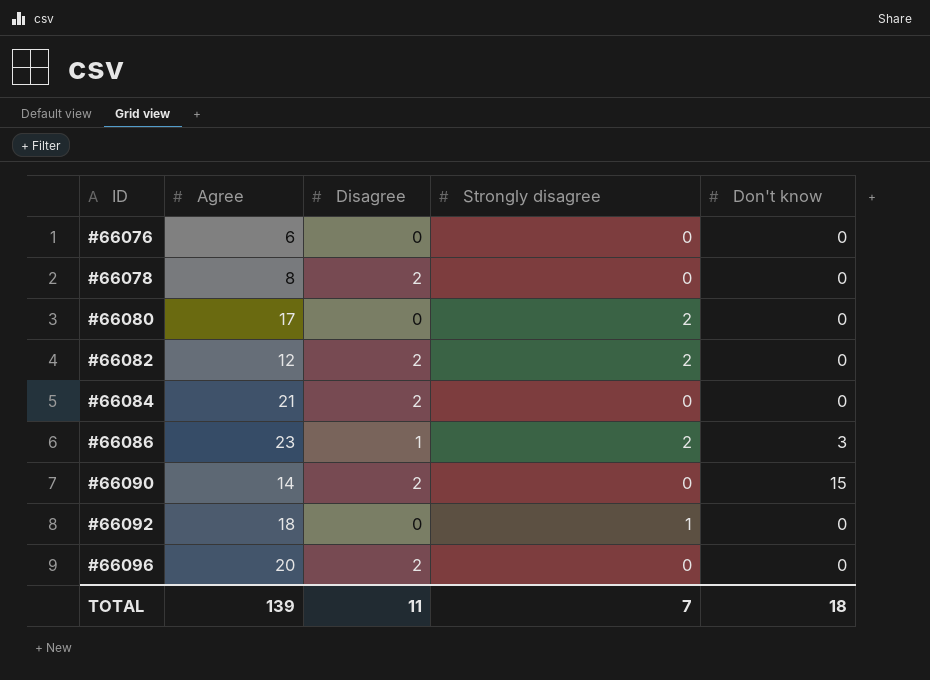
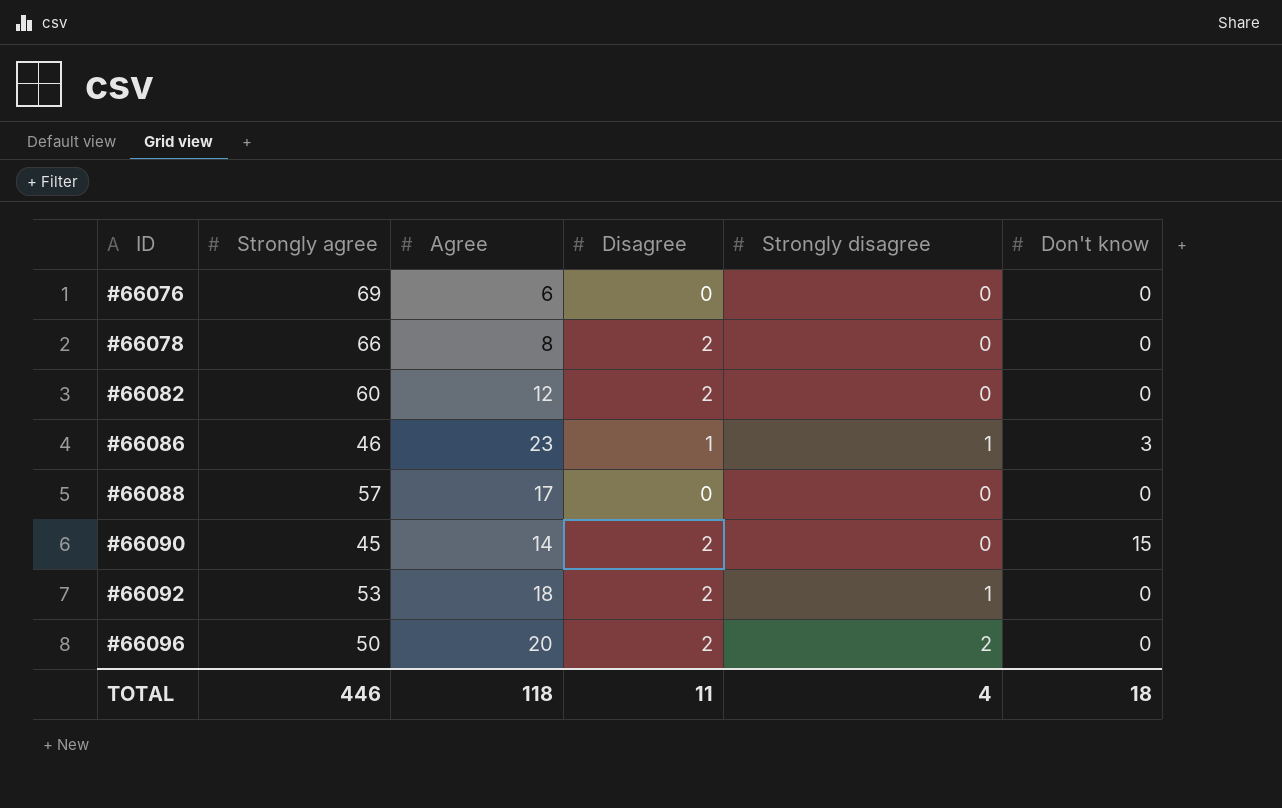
column Strongly agree | position: none -> 2
row #66080: 17 | 0 | 2 | 0 -> none
row #66084: 21 | 2 | 0 | 0 -> none
#66082 | Strongly disagree: 2 -> 0
#66086 | Strongly disagree: 2 -> 1
row #66088: none -> 57 | 17 | 0 | 0 | 0
#66092 | Disagree: 0 -> 2
#66096 | Strongly disagree: 0 -> 2
TOTAL | Agree: 139 -> 118
TOTAL | Strongly disagree: 7 -> 4

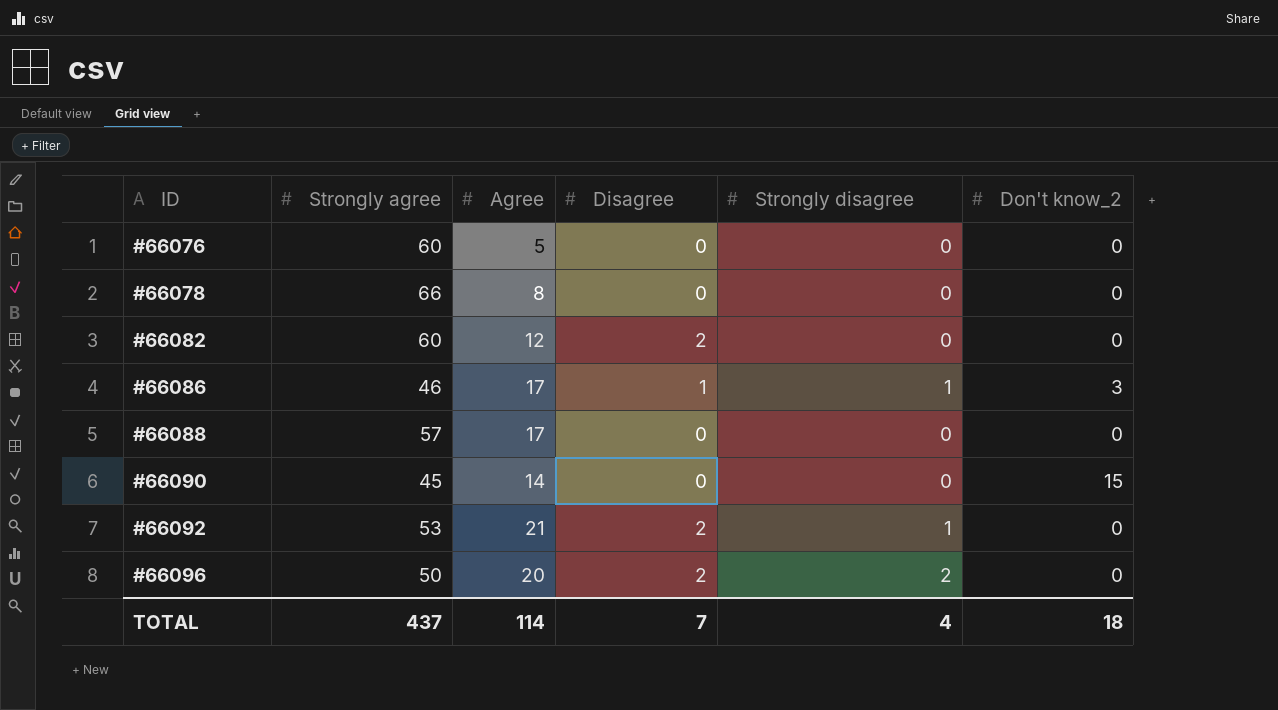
column name: Don't know -> Don't know_2
#66076 | Strongly agree: 69 -> 60
#66076 | Agree: 6 -> 5
#66078 | Disagree: 2 -> 0
#66086 | Agree: 23 -> 17
#66090 | Disagree: 2 -> 0
#66092 | Agree: 18 -> 21
TOTAL | Strongly agree: 446 -> 437
TOTAL | Agree: 118 -> 114
TOTAL | Disagree: 11 -> 7

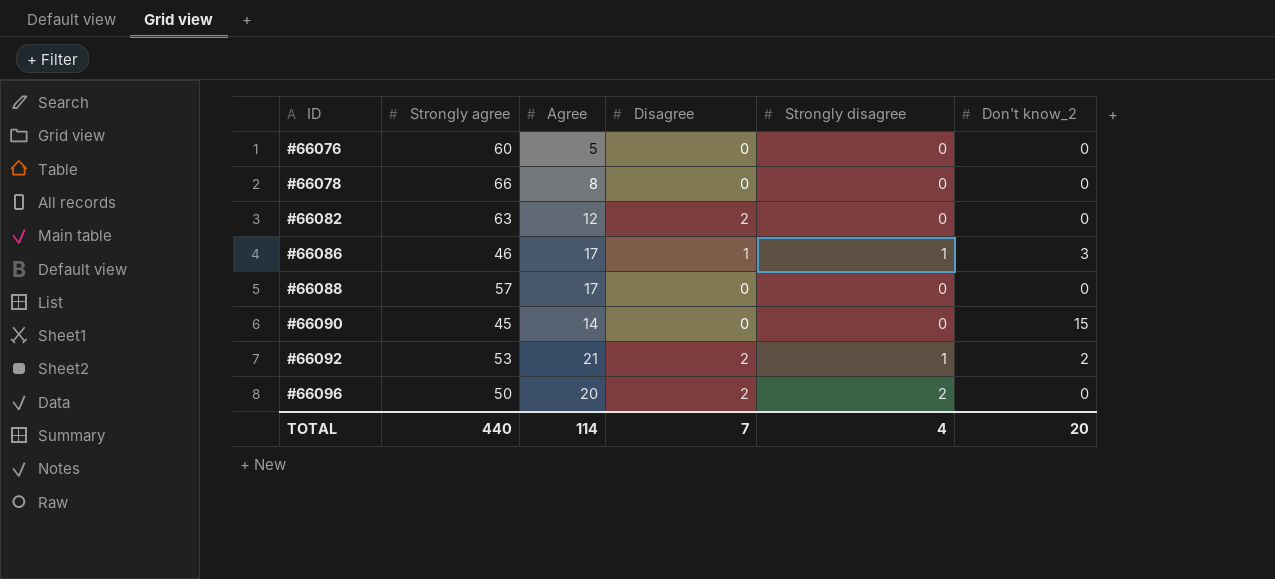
#66082 | Strongly agree: 60 -> 63
#66092 | Don't know_2: 0 -> 2
TOTAL | Strongly agree: 437 -> 440
TOTAL | Don't know_2: 18 -> 20

